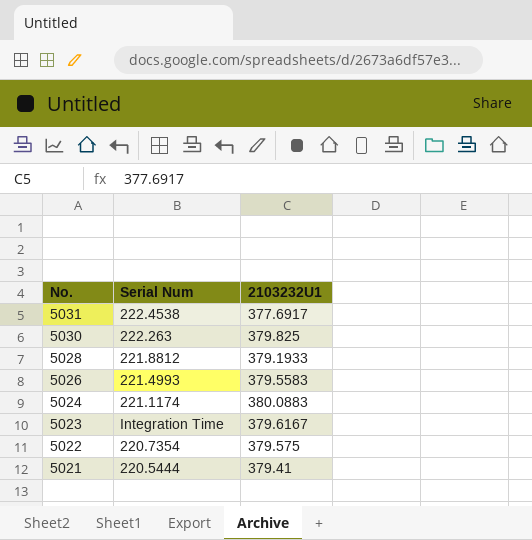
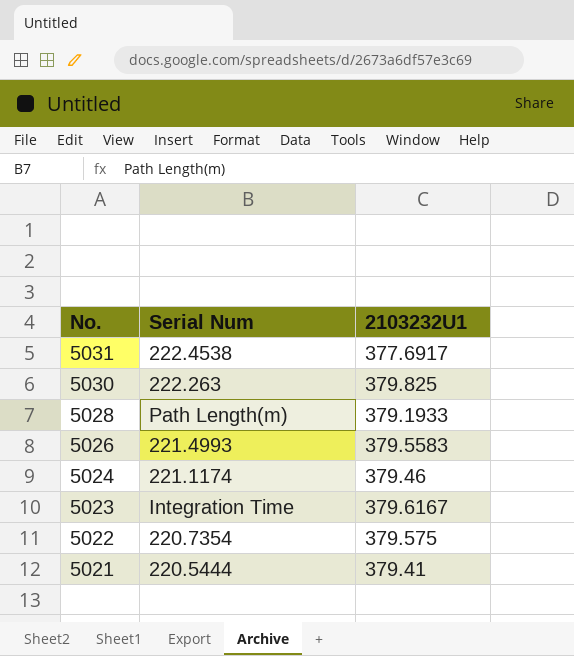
5028 | Serial Num: 221.8812 -> Path Length(m)
5024 | 2103232U1: 380.0883 -> 379.46

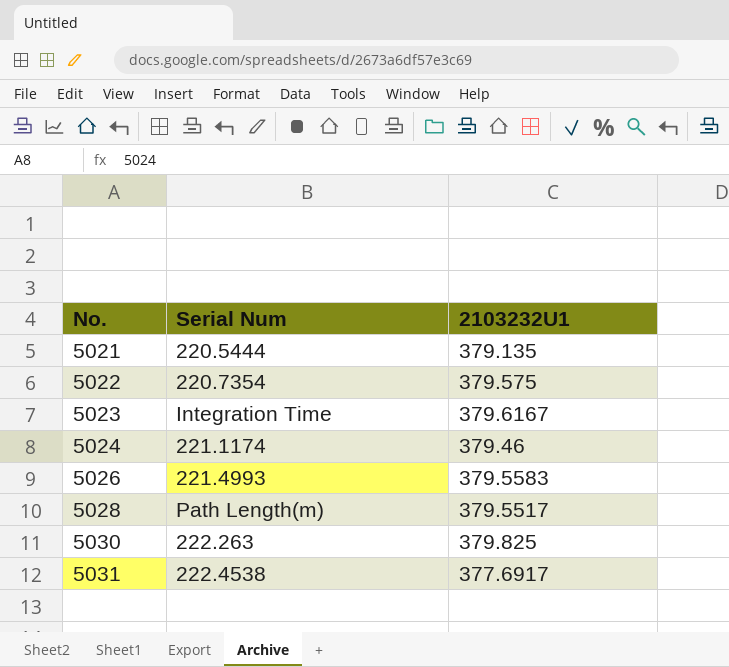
row order: No. descending -> No. ascending
5021 | 2103232U1: 379.41 -> 379.135
5028 | 2103232U1: 379.1933 -> 379.5517

